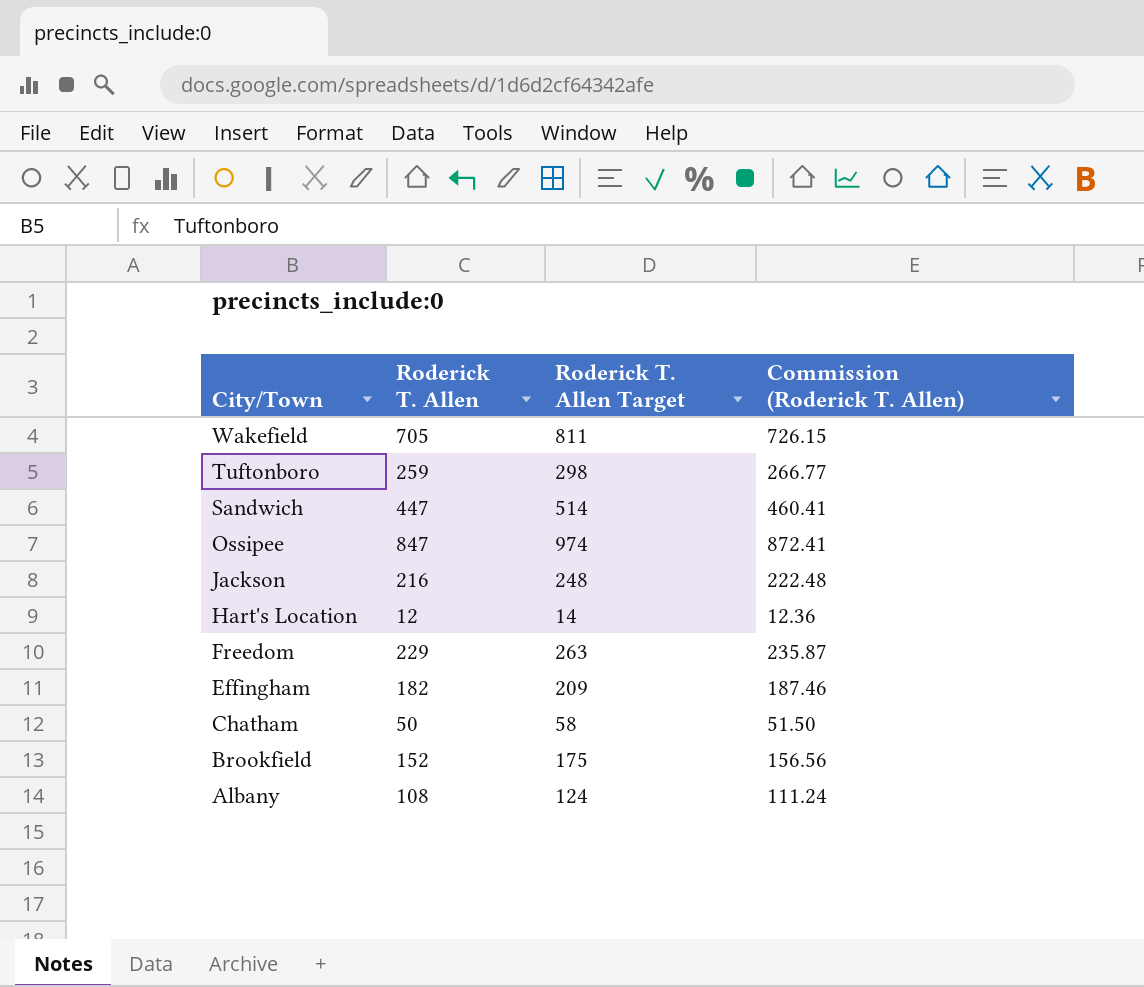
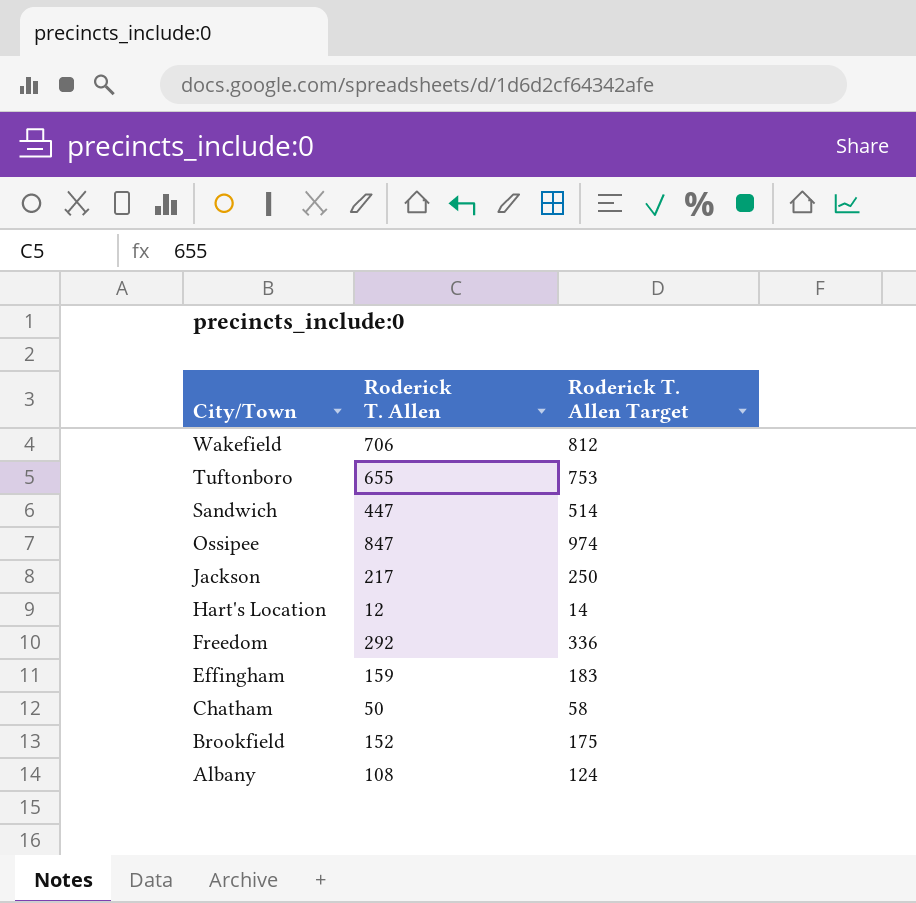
column Commission (Roderick T. Allen) | formula: [Roderick T. Allen] * 1.03 -> none
Wakefield | Roderick T. Allen: 705 -> 706
Wakefield | Roderick T. Allen Target: 811 -> 812
Tuftonboro | Roderick T. Allen: 259 -> 655
Tuftonboro | Roderick T. Allen Target: 298 -> 753
Jackson | Roderick T. Allen: 216 -> 217
Jackson | Roderick T. Allen Target: 248 -> 250
Freedom | Roderick T. Allen: 229 -> 292
Freedom | Roderick T. Allen Target: 263 -> 336
Effingham | Roderick T. Allen: 182 -> 159
Effingham | Roderick T. Allen Target: 209 -> 183

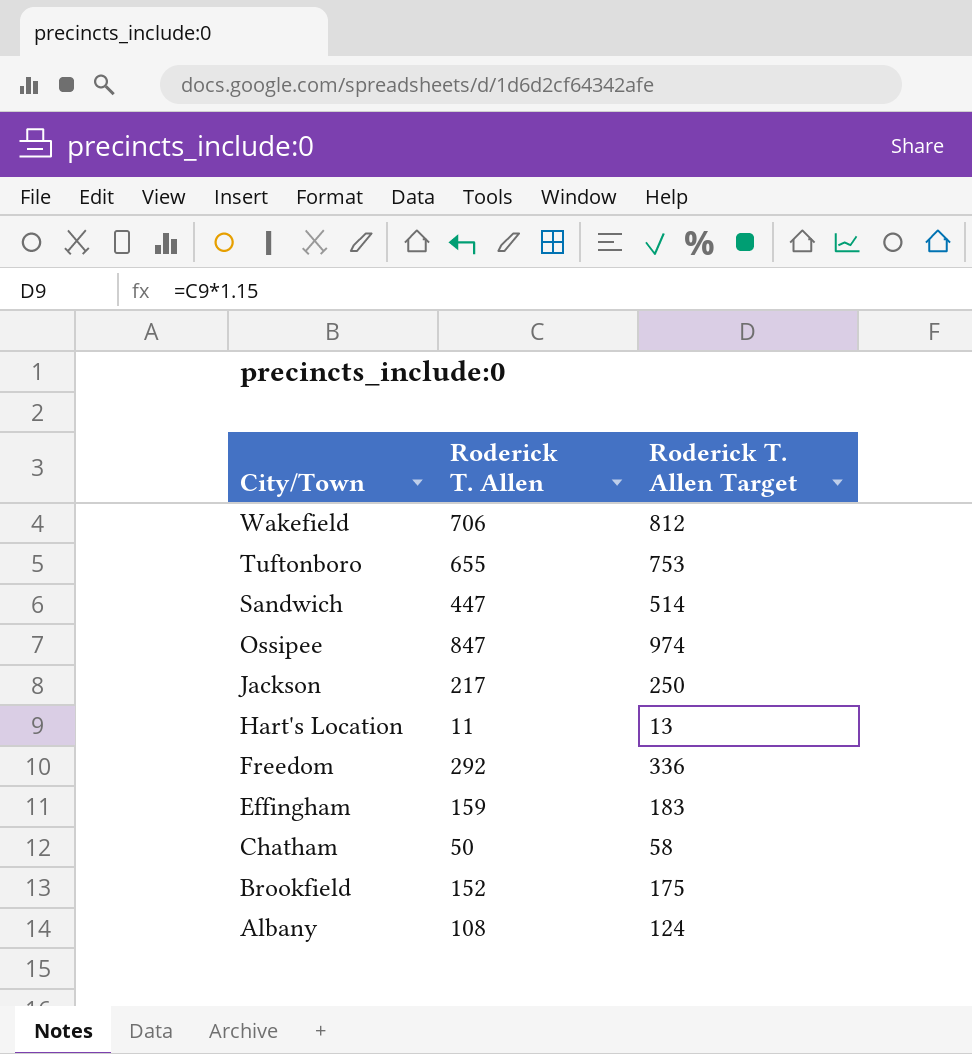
Hart's Location | Roderick T. Allen: 12 -> 11
Hart's Location | Roderick T. Allen Target: 14 -> 13

